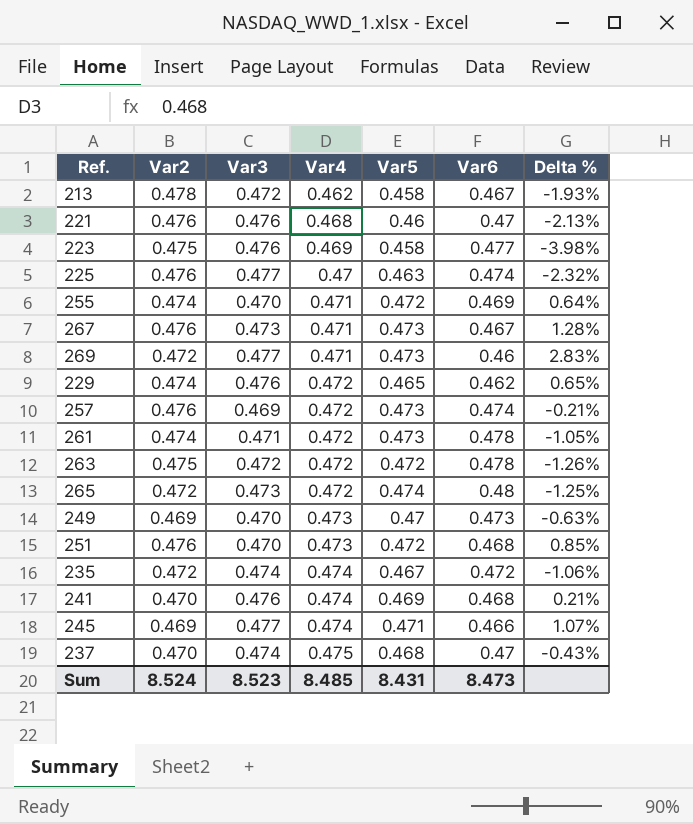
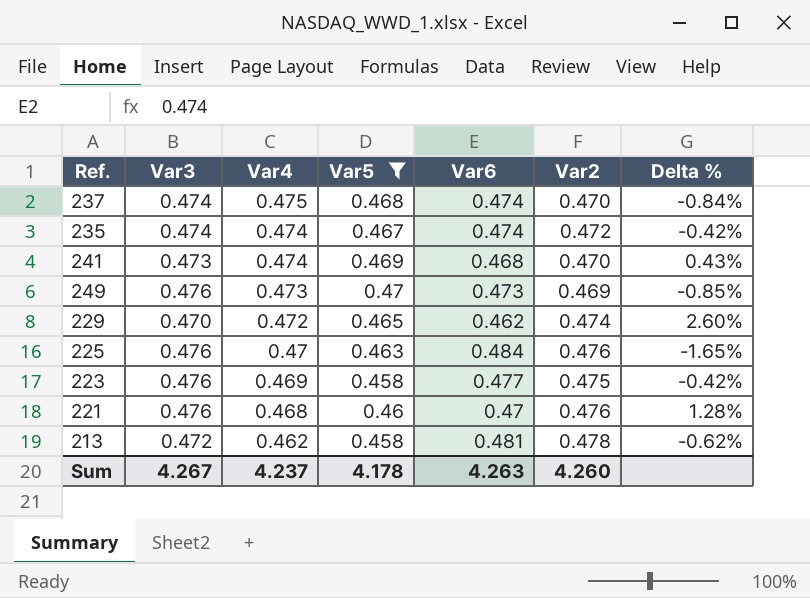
filter: none -> Var5 <= 0.47
row order: Var4 ascending -> Var4 descending
column Var2 | position: 2 -> 6
column Delta % | formula: ([Var5] - [Var6]) / [Var6] -> ([Var2] - [Var6]) / [Var6]
237 | Var6: 0.47 -> 0.474
235 | Var6: 0.472 -> 0.474
241 | Var3: 0.476 -> 0.473
249 | Var3: 0.470 -> 0.476
229 | Var3: 0.476 -> 0.470
225 | Var3: 0.477 -> 0.476
225 | Var6: 0.474 -> 0.484
213 | Var6: 0.467 -> 0.481
Sum | Var3: 8.523 -> 4.267
Sum | Var4: 8.485 -> 4.237
Sum | Var5: 8.431 -> 4.178
Sum | Var6: 8.473 -> 4.263
Sum | Var2: 8.524 -> 4.260

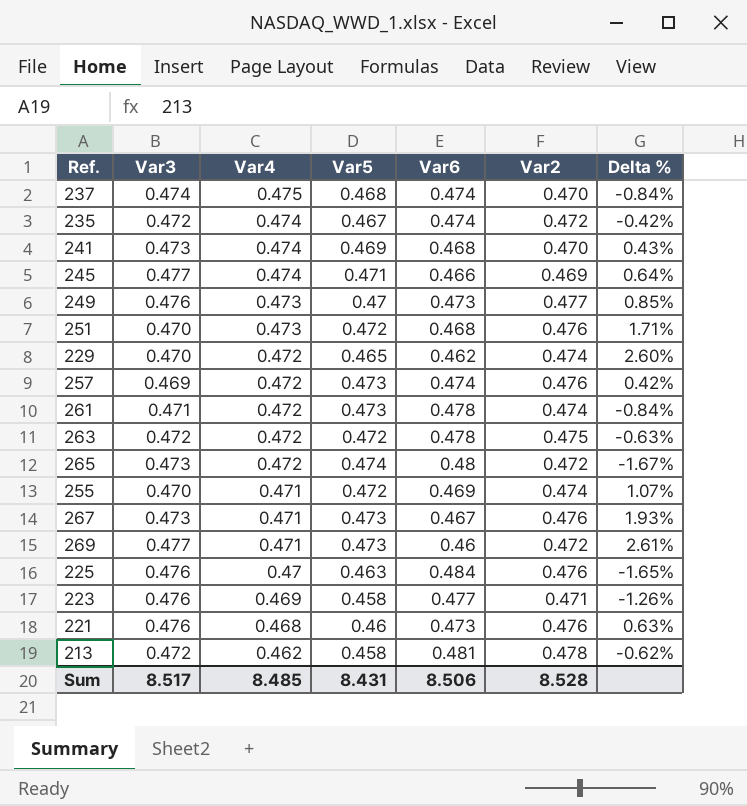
filter: Var5 <= 0.47 -> none
235 | Var3: 0.474 -> 0.472
249 | Var2: 0.469 -> 0.477
249 | Delta %: -0.85% -> 0.85%
223 | Var2: 0.475 -> 0.471
223 | Delta %: -0.42% -> -1.26%
221 | Var6: 0.47 -> 0.473
221 | Delta %: 1.28% -> 0.63%
Sum | Var3: 4.267 -> 8.517
Sum | Var4: 4.237 -> 8.485
Sum | Var5: 4.178 -> 8.431
Sum | Var6: 4.263 -> 8.506
Sum | Var2: 4.260 -> 8.528

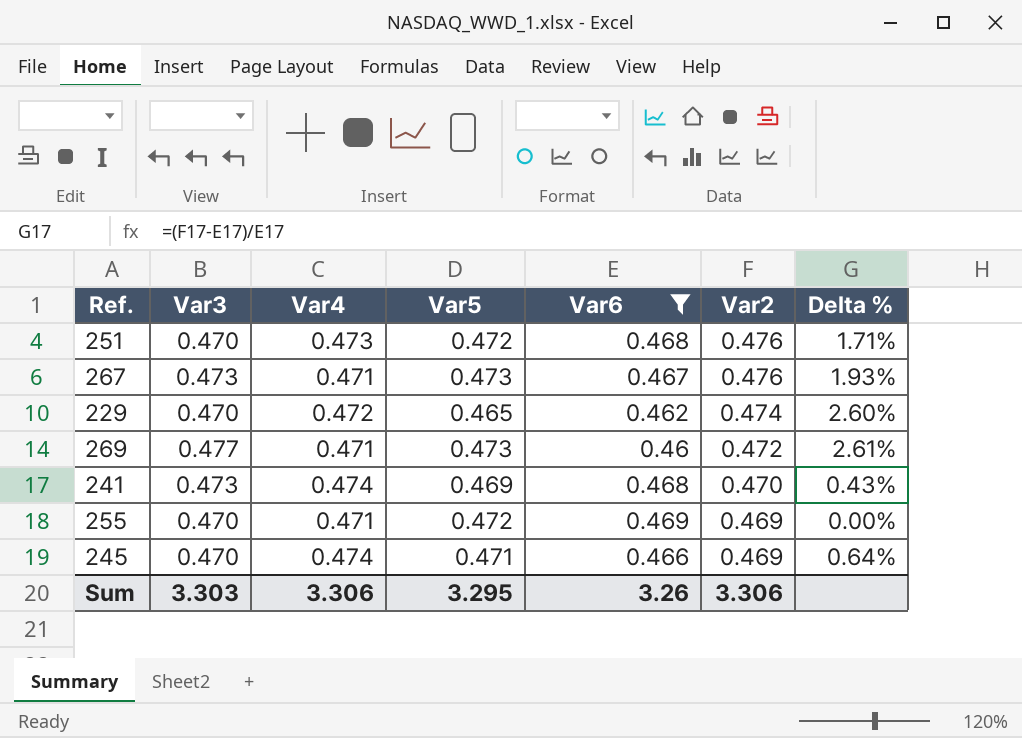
filter: none -> Var6 <= 0.469
row order: Var4 descending -> Var2 descending
255 | Var2: 0.474 -> 0.469
255 | Delta %: 1.07% -> 0.00%
245 | Var3: 0.477 -> 0.470
Sum | Var3: 8.517 -> 3.303
Sum | Var4: 8.485 -> 3.306
Sum | Var5: 8.431 -> 3.295
Sum | Var6: 8.506 -> 3.26
Sum | Var2: 8.528 -> 3.306

